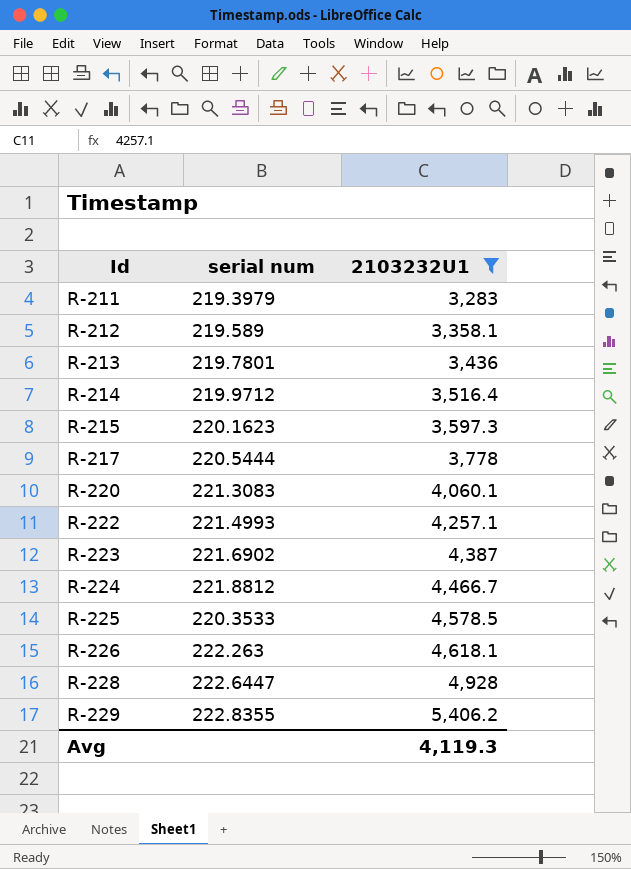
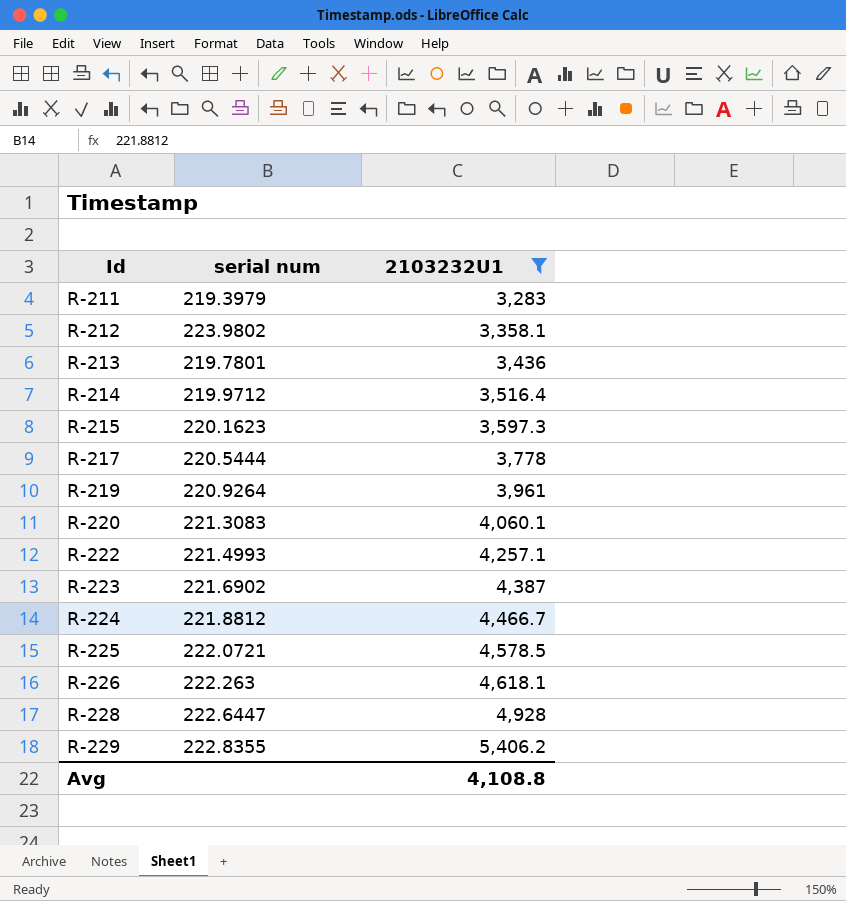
R-212 | serial num: 219.589 -> 223.9802
row R-219: none -> 220.9264 | 3,961
R-225 | serial num: 220.3533 -> 222.0721
Avg | 2103232U1: 4,119.3 -> 4,108.8

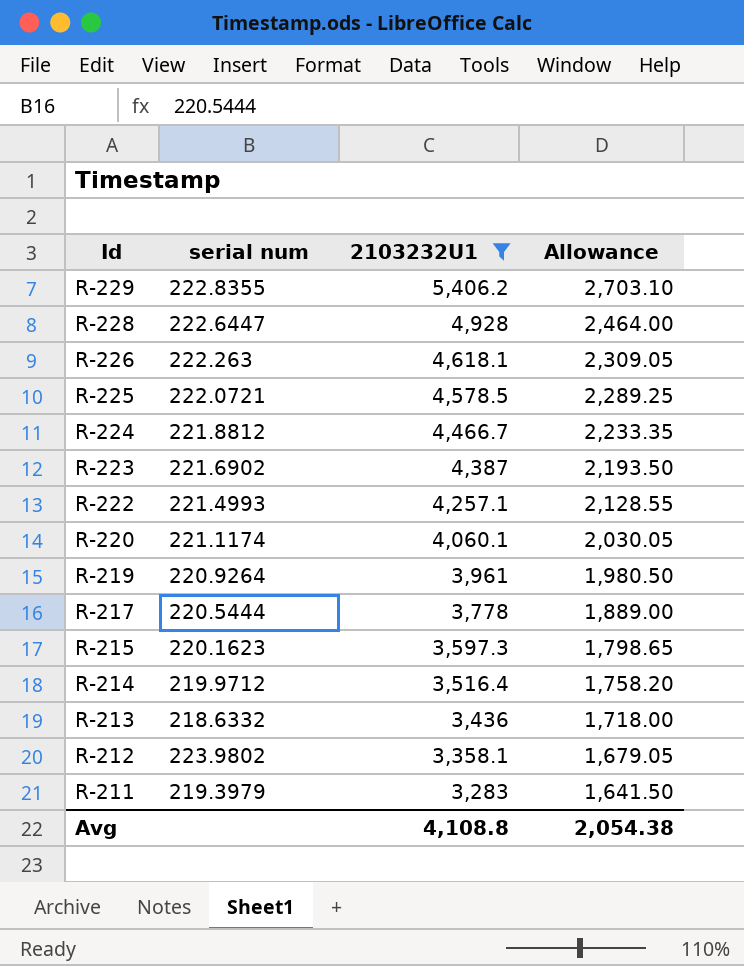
row order: Id ascending -> Id descending
column Allowance | formula: none -> [2103232U1] * 0.5
R-220 | serial num: 221.3083 -> 221.1174
R-213 | serial num: 219.7801 -> 218.6332

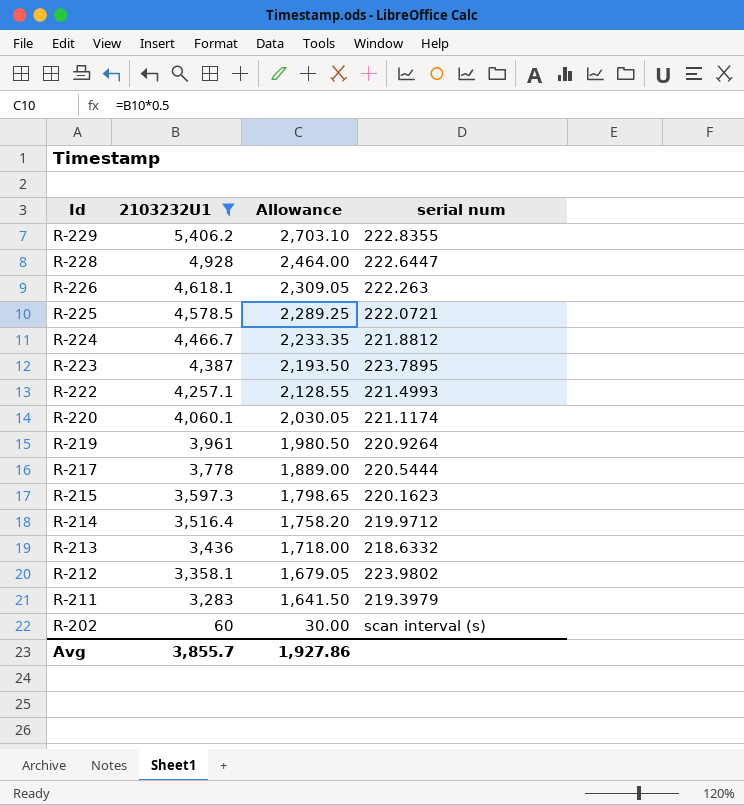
column serial num | position: 2 -> 4
R-223 | serial num: 221.6902 -> 223.7895
row R-202: none -> 60 | 30.00 | scan interval (s)
Avg | 2103232U1: 4,108.8 -> 3,855.7
Avg | Allowance: 2,054.38 -> 1,927.86

